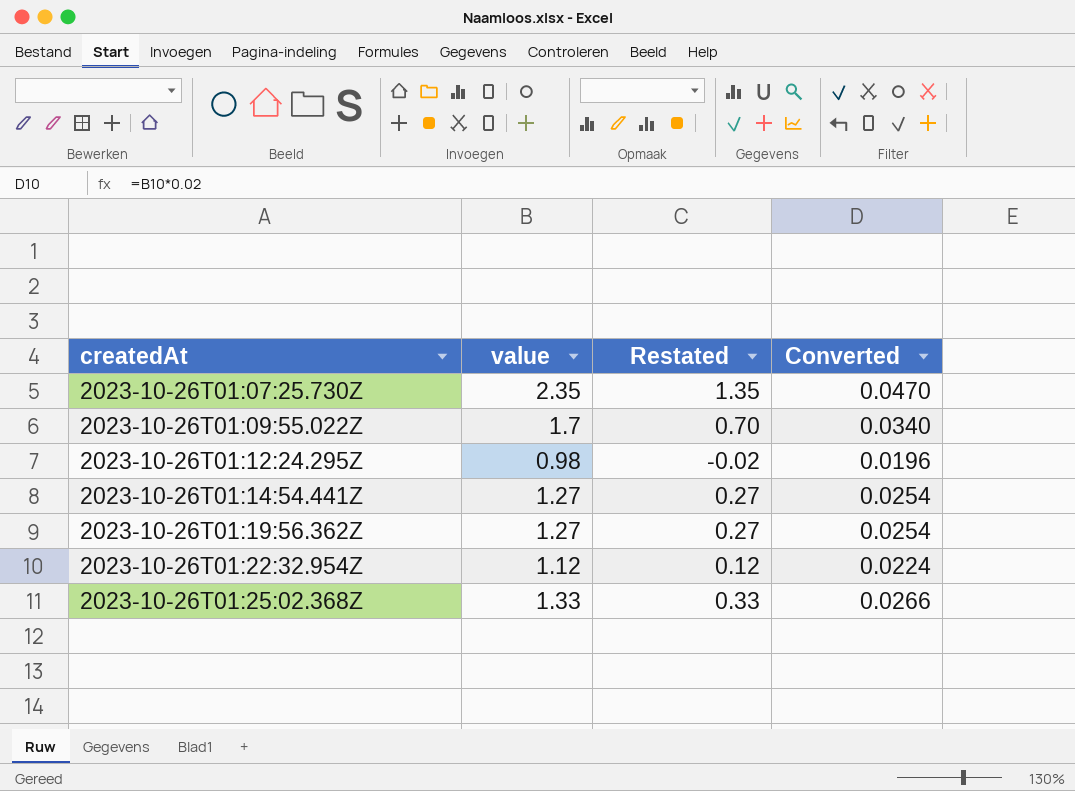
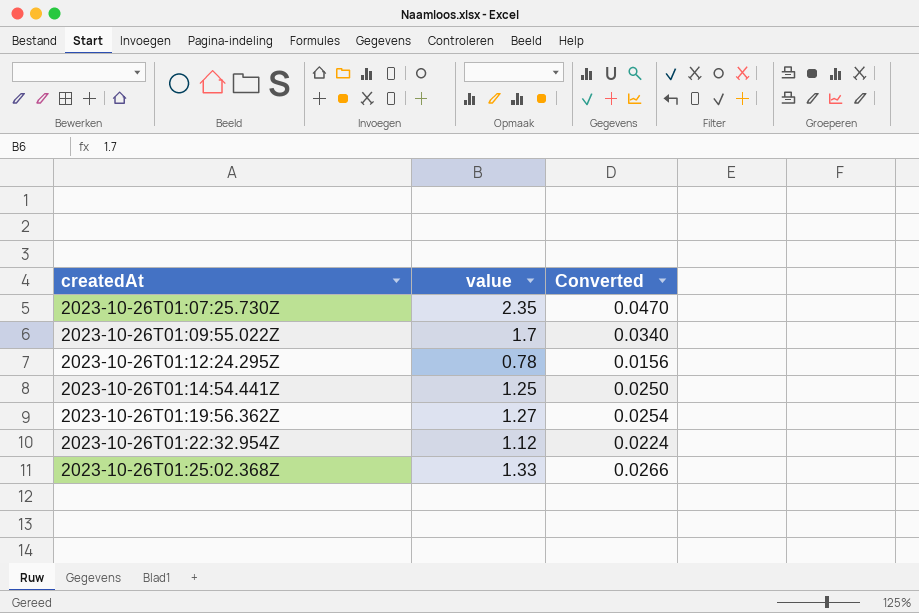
column Restated | formula: [value] - 1 -> none
2023-10-26T01:12:24.295Z | value: 0.98 -> 0.78
2023-10-26T01:12:24.295Z | Converted: 0.0196 -> 0.0156
2023-10-26T01:14:54.441Z | value: 1.27 -> 1.25
2023-10-26T01:14:54.441Z | Converted: 0.0254 -> 0.0250

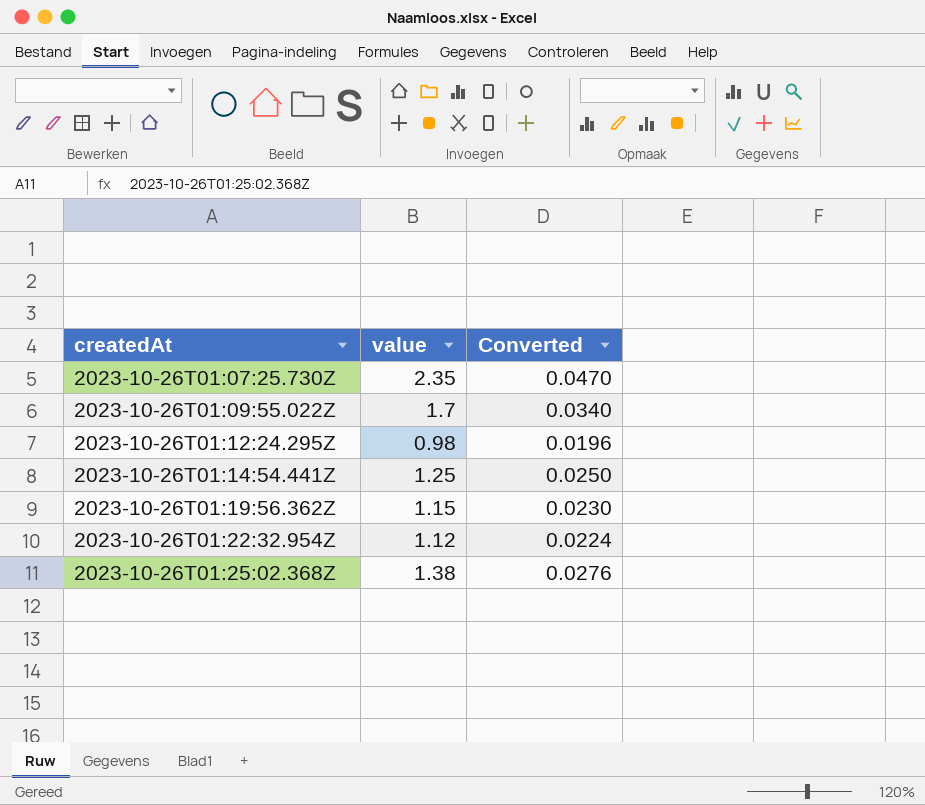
2023-10-26T01:12:24.295Z | value: 0.78 -> 0.98
2023-10-26T01:12:24.295Z | Converted: 0.0156 -> 0.0196
2023-10-26T01:19:56.362Z | value: 1.27 -> 1.15
2023-10-26T01:19:56.362Z | Converted: 0.0254 -> 0.0230
2023-10-26T01:25:02.368Z | value: 1.33 -> 1.38
2023-10-26T01:25:02.368Z | Converted: 0.0266 -> 0.0276

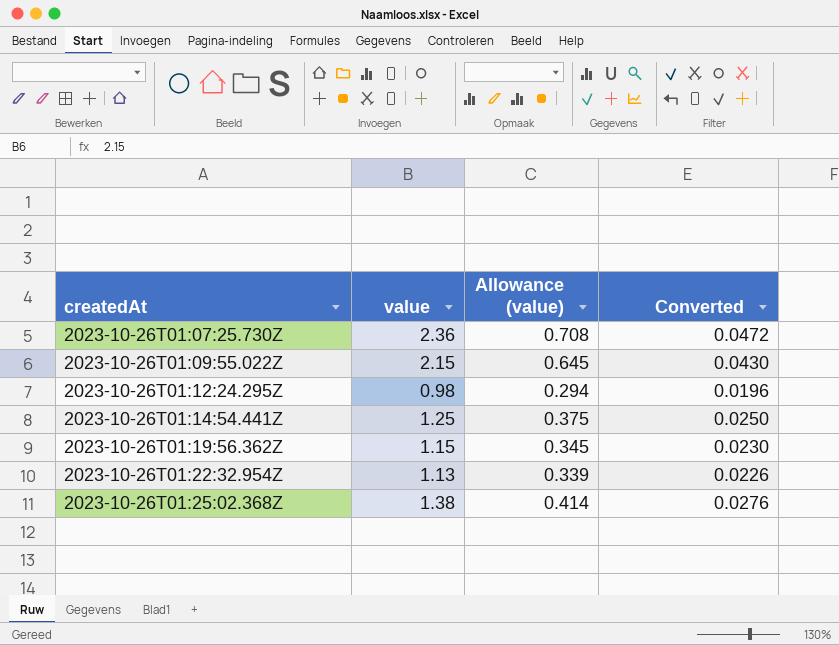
column Allowance (value) | formula: none -> [value] * 0.3
2023-10-26T01:07:25.730Z | value: 2.35 -> 2.36
2023-10-26T01:07:25.730Z | Converted: 0.0470 -> 0.0472
2023-10-26T01:09:55.022Z | value: 1.7 -> 2.15
2023-10-26T01:09:55.022Z | Converted: 0.0340 -> 0.0430
2023-10-26T01:22:32.954Z | value: 1.12 -> 1.13
2023-10-26T01:22:32.954Z | Converted: 0.0224 -> 0.0226

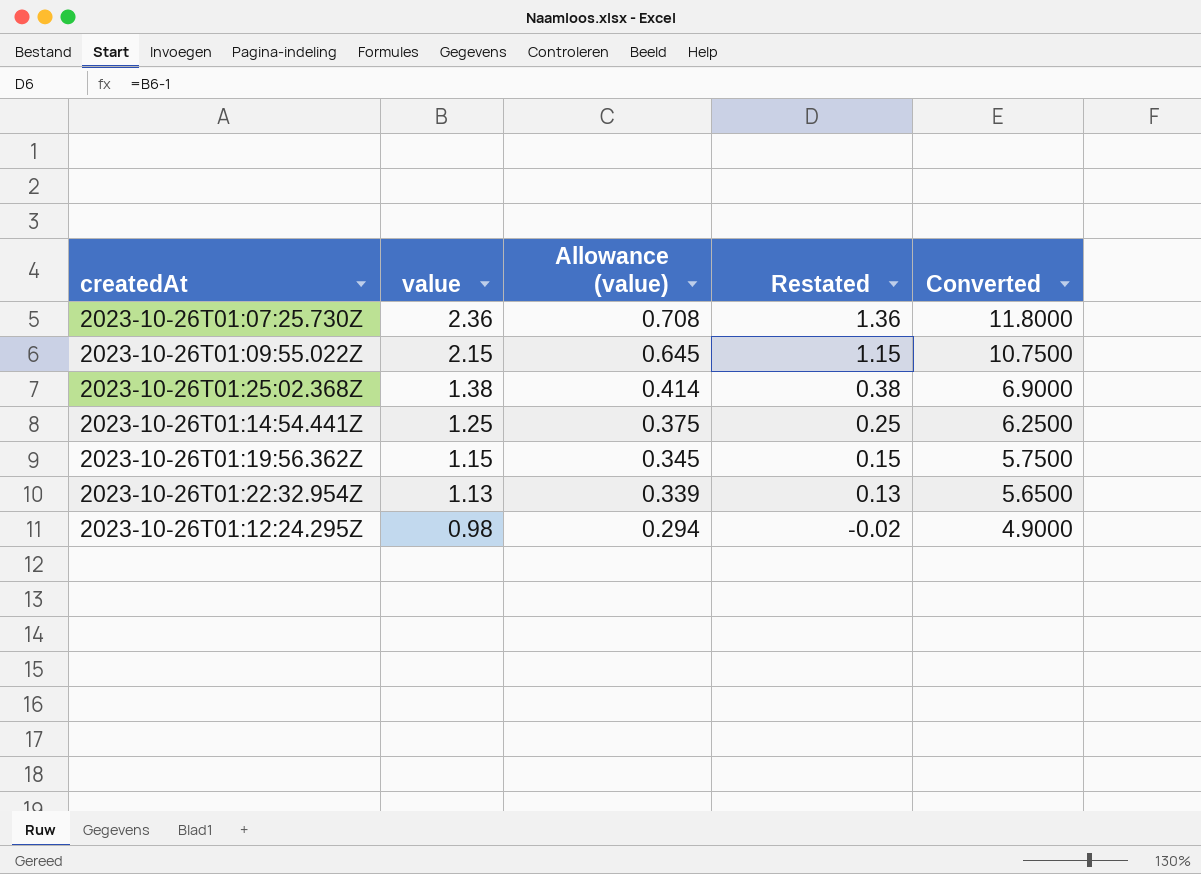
row order: createdAt ascending -> value descending
column Restated | formula: none -> [value] - 1
column Converted | formula: [value] * 0.02 -> [value] * 5

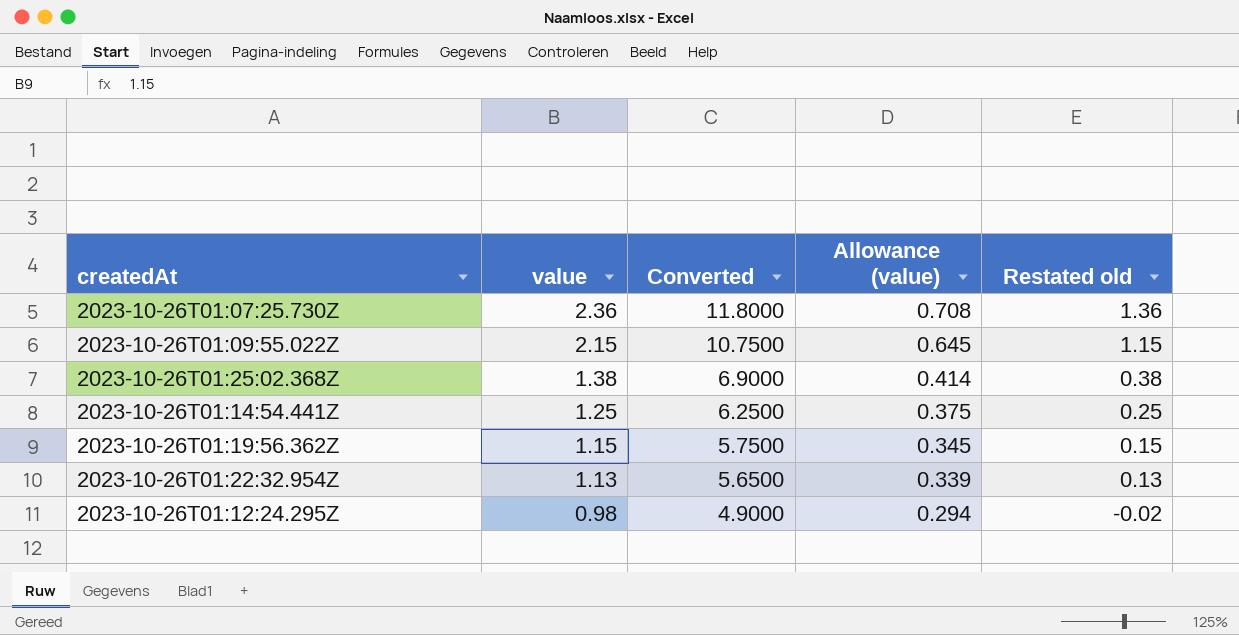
column Converted | position: 5 -> 3
column name: Restated -> Restated old

